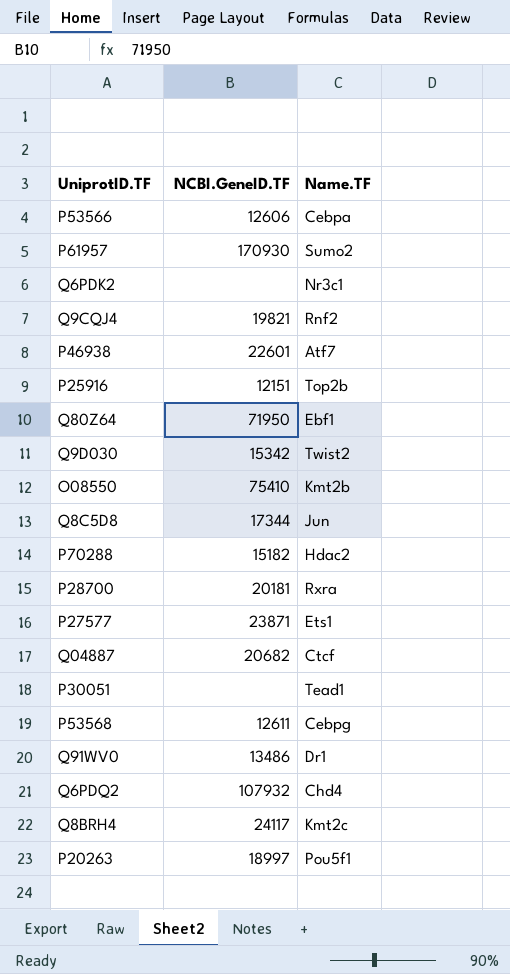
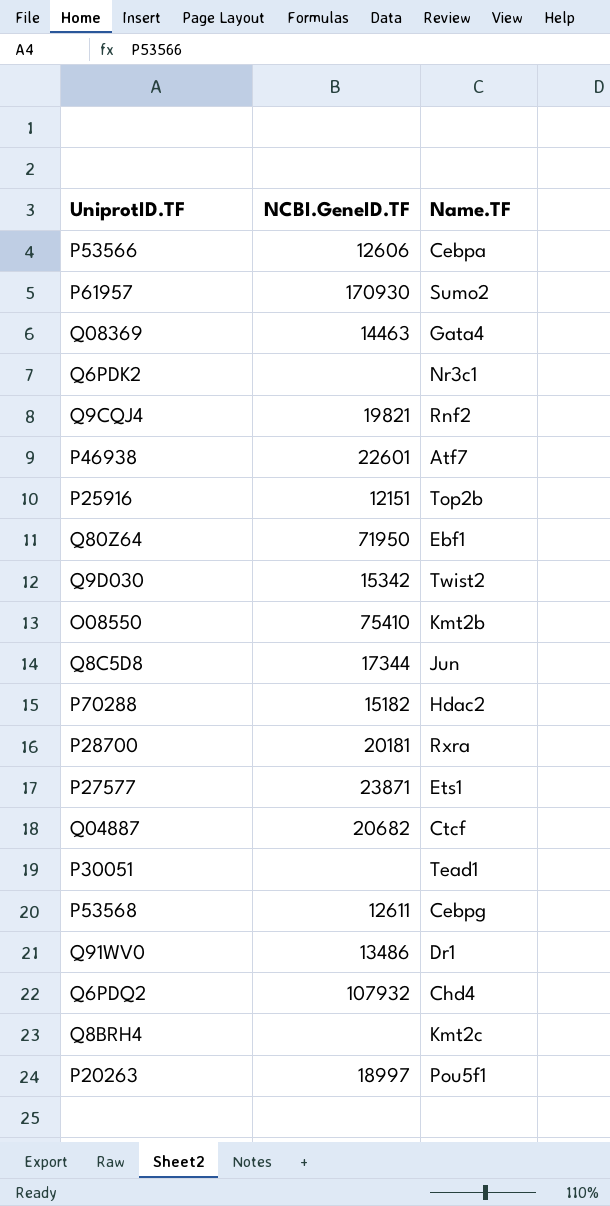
row Q08369: none -> 14463 | Gata4
Q8BRH4 | NCBI.GeneID.TF: 24117 -> none

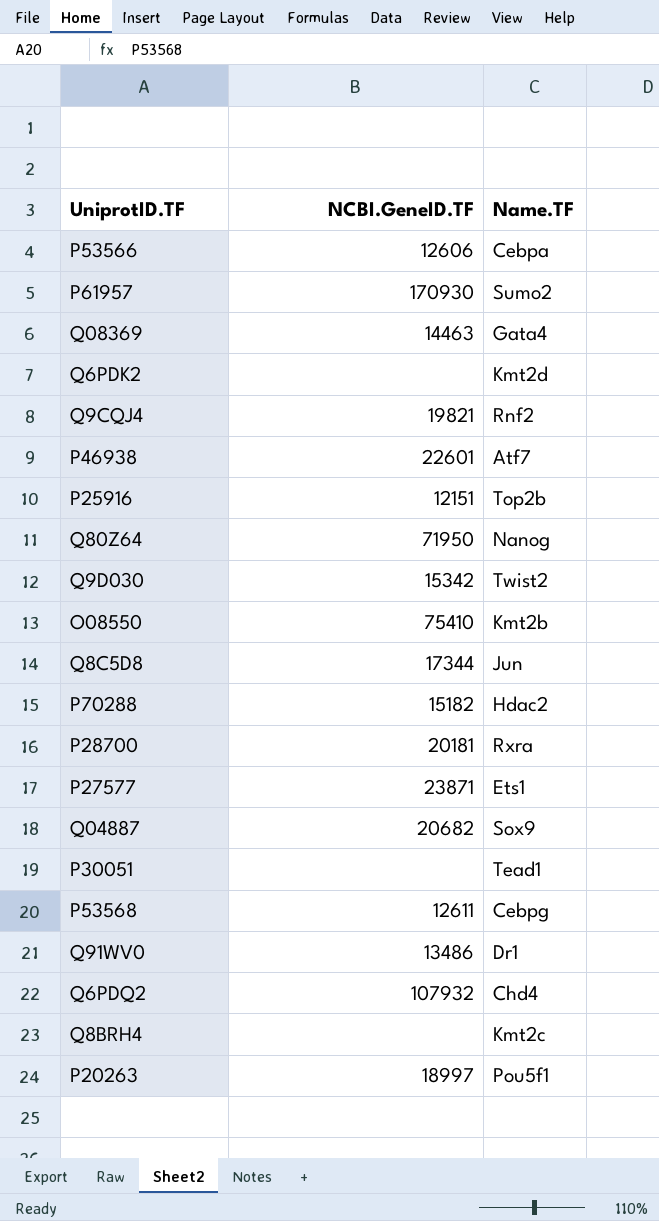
Q6PDK2 | Name.TF: Nr3c1 -> Kmt2d
Q80Z64 | Name.TF: Ebf1 -> Nanog
Q04887 | Name.TF: Ctcf -> Sox9

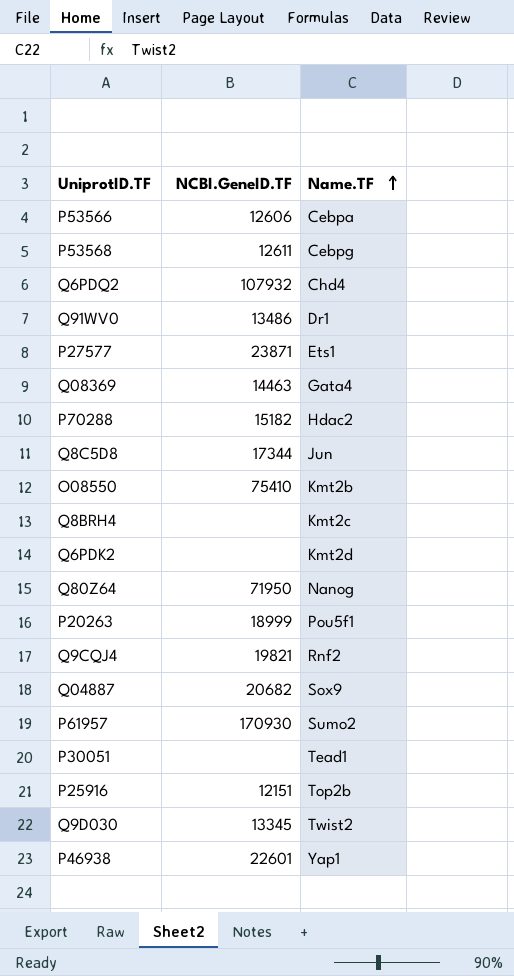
row order: none -> Name.TF ascending
row P28700: 20181 | Rxra -> none
P20263 | NCBI.GeneID.TF: 18997 -> 18999
Q9D030 | NCBI.GeneID.TF: 15342 -> 13345
P46938 | Name.TF: Atf7 -> Yap1

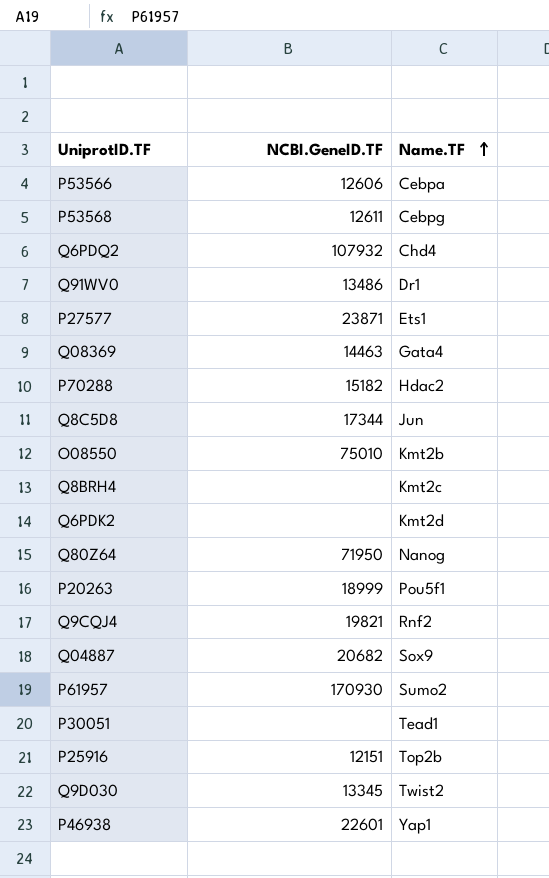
O08550 | NCBI.GeneID.TF: 75410 -> 75010

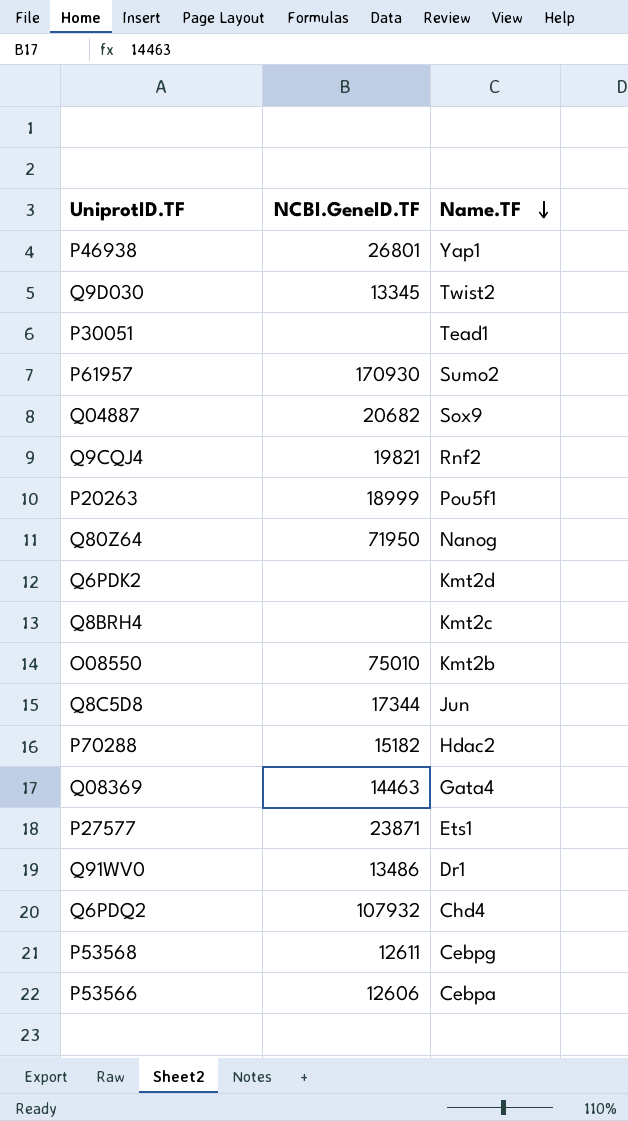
row order: Name.TF ascending -> Name.TF descending
row P25916: 12151 | Top2b -> none
P46938 | NCBI.GeneID.TF: 22601 -> 26801

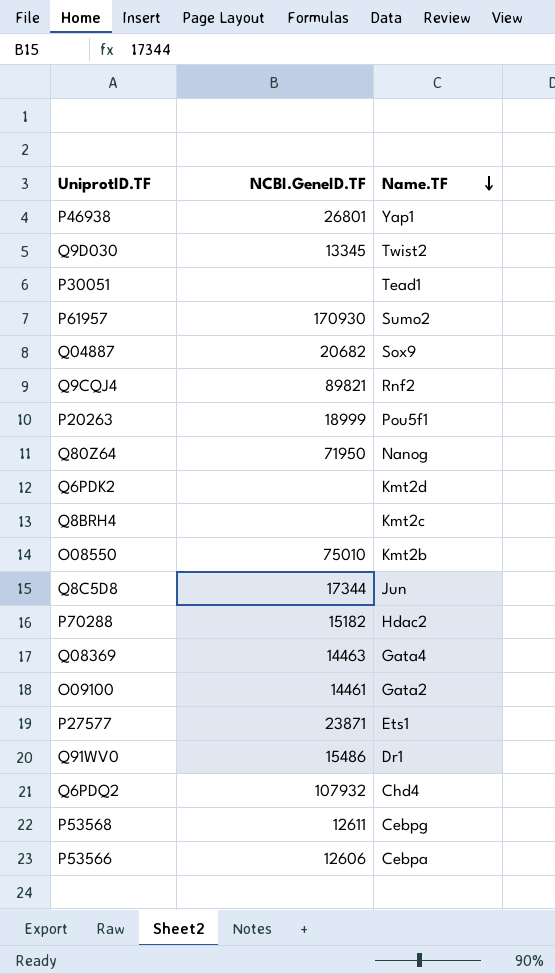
Q9CQJ4 | NCBI.GeneID.TF: 19821 -> 89821
row O09100: none -> 14461 | Gata2
Q91WV0 | NCBI.GeneID.TF: 13486 -> 15486

